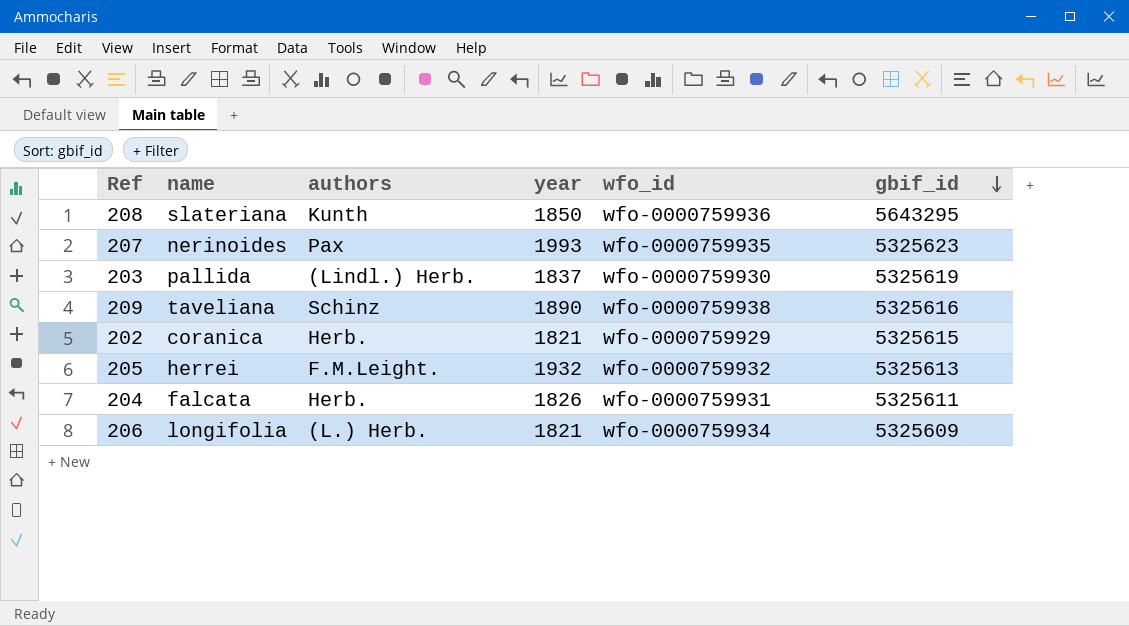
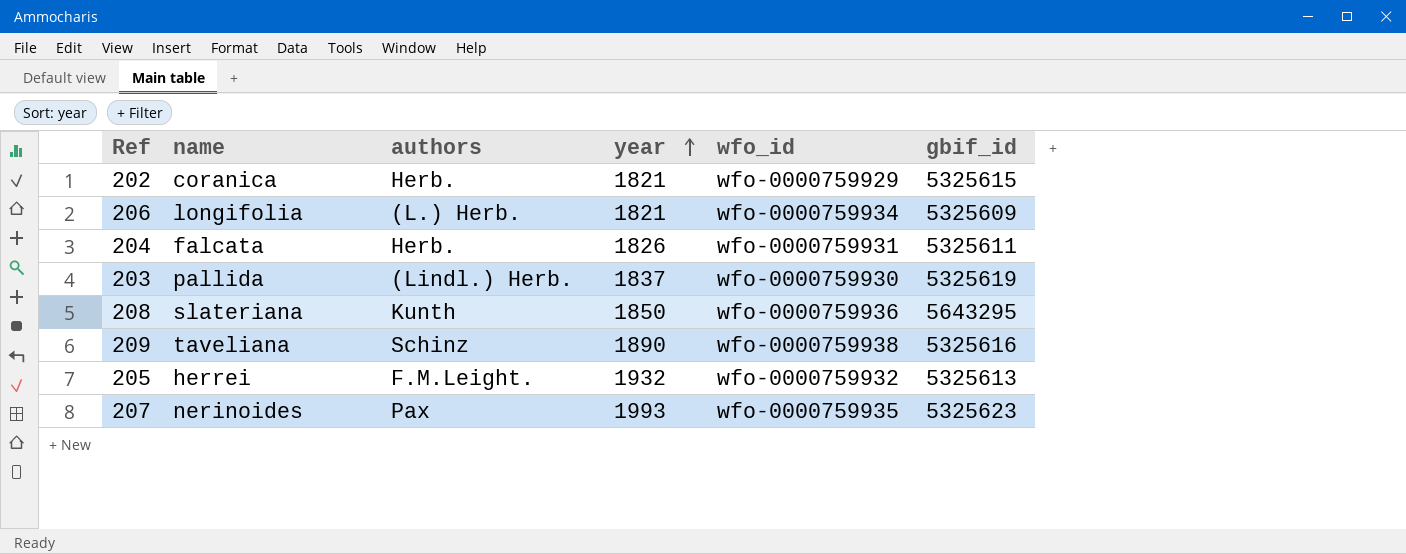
row order: gbif_id descending -> year ascending

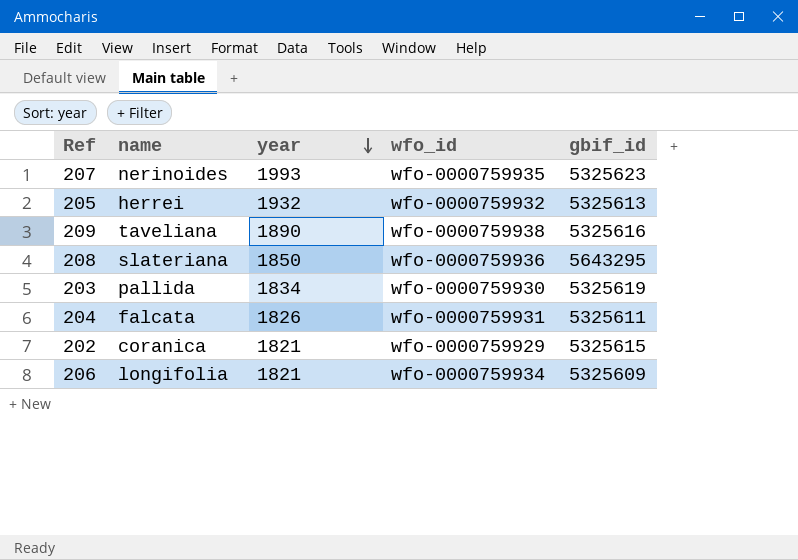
row order: year ascending -> year descending
column authors | position: 3 -> none
203 | year: 1837 -> 1834

